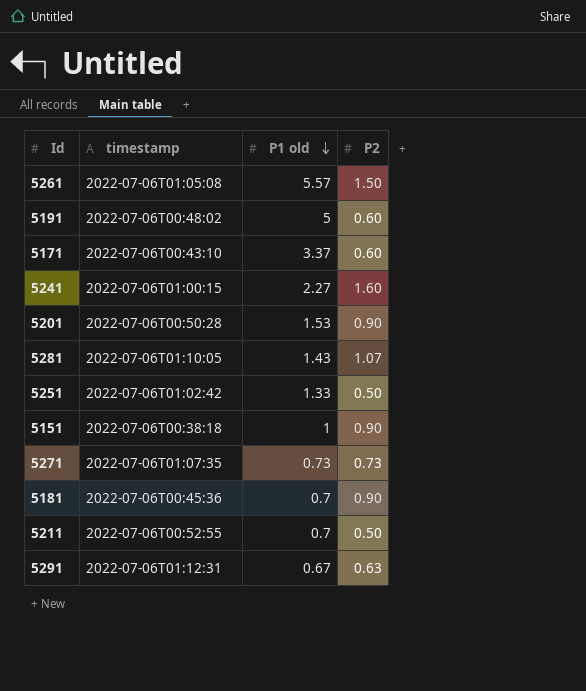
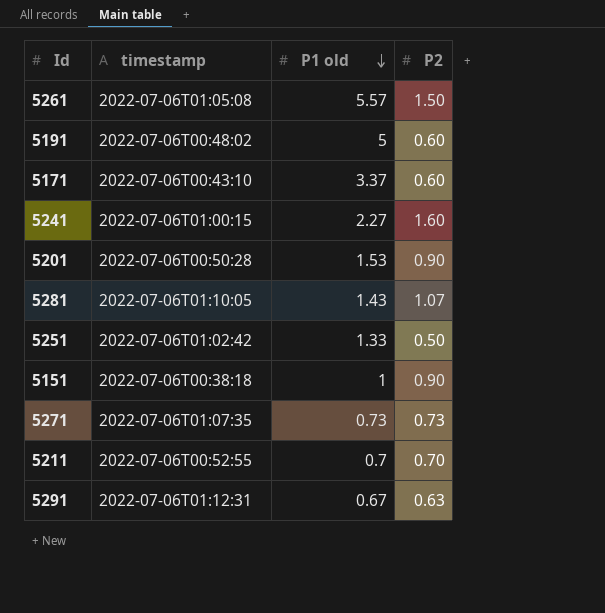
row 5181: 2022-07-06T00:45:36 | 0.7 | 0.90 -> none
5211 | P2: 0.50 -> 0.70

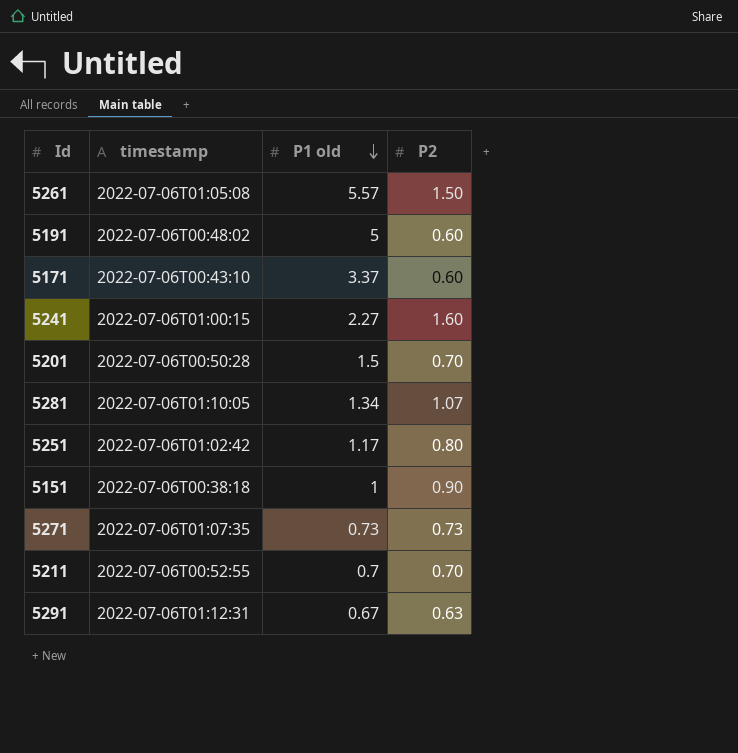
5201 | P1 old: 1.53 -> 1.5
5201 | P2: 0.90 -> 0.70
5281 | P1 old: 1.43 -> 1.34
5251 | P1 old: 1.33 -> 1.17
5251 | P2: 0.50 -> 0.80

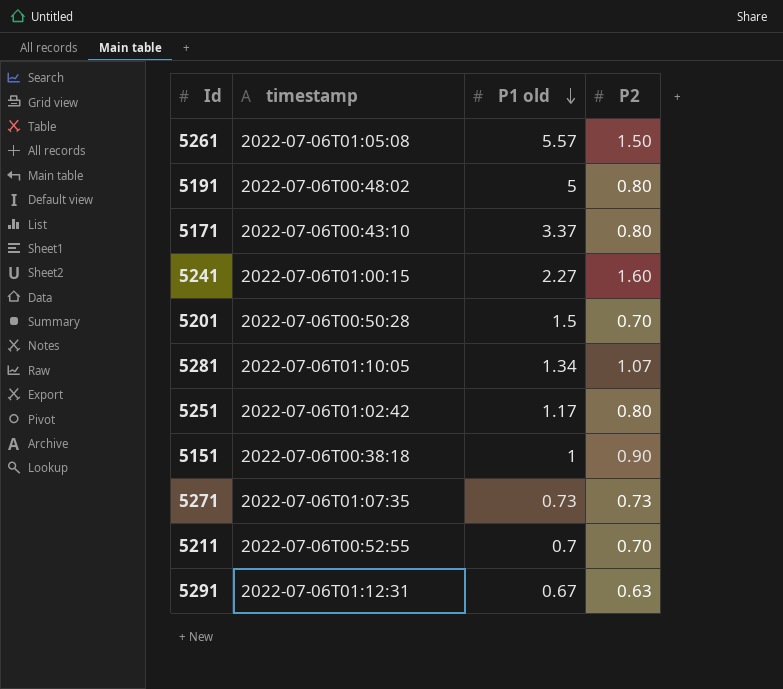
5191 | P2: 0.60 -> 0.80
5171 | P2: 0.60 -> 0.80

